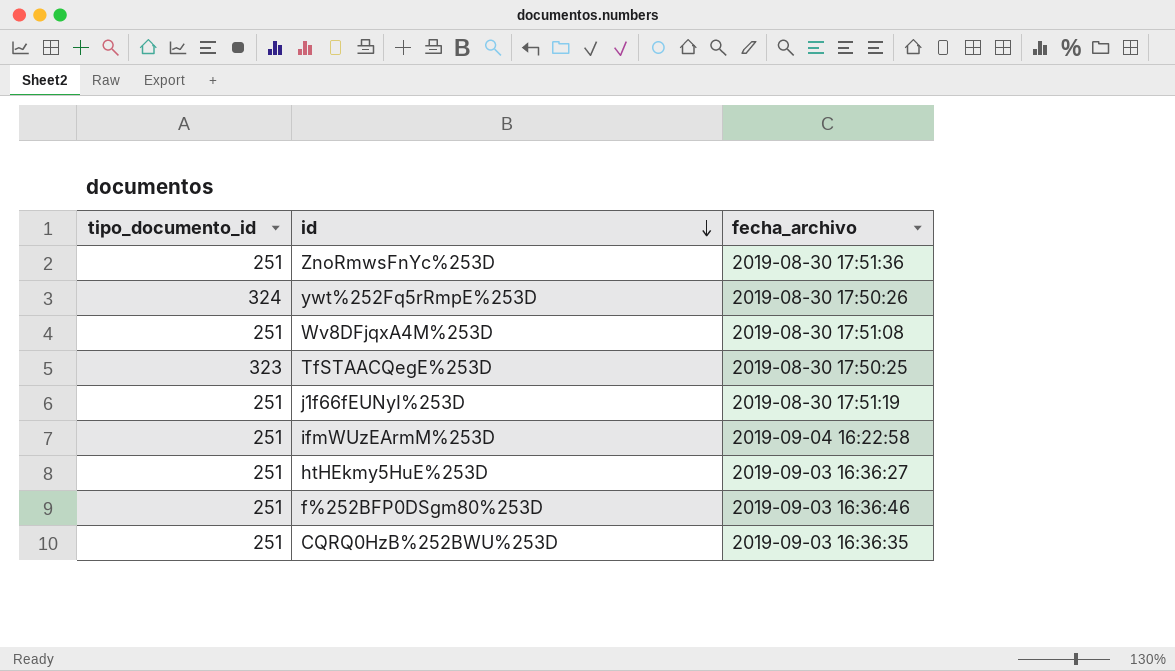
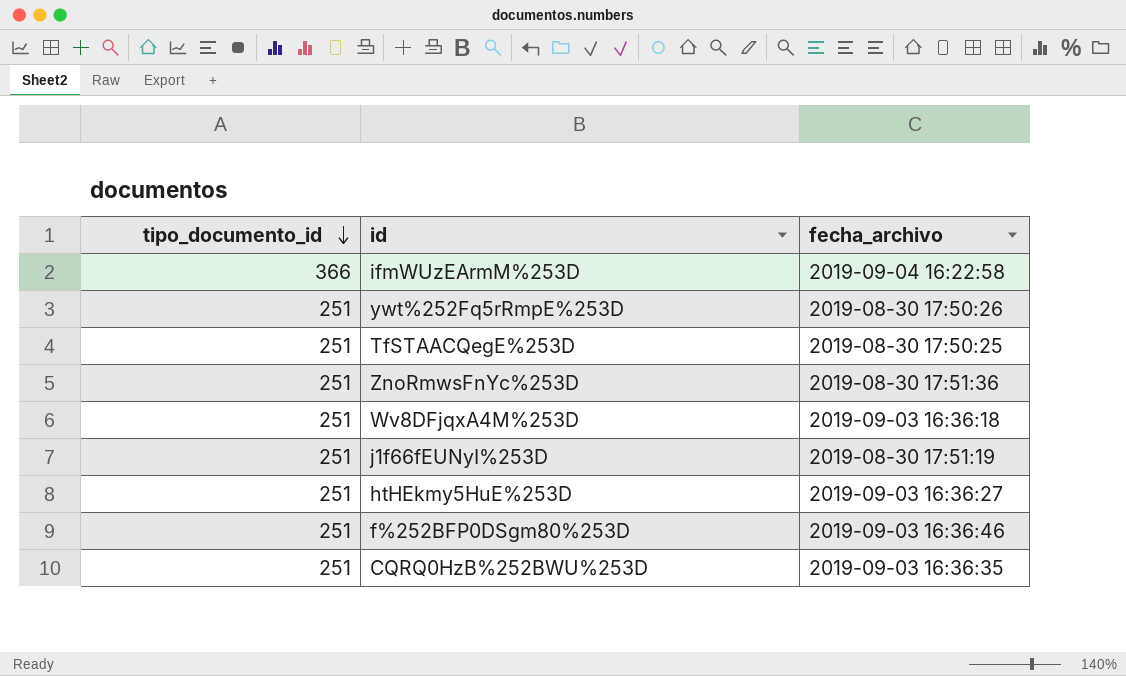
row order: id descending -> tipo_documento_id descending
ifmWUzEArmM%253D | tipo_documento_id: 251 -> 366
ywt%252Fq5rRmpE%253D | tipo_documento_id: 324 -> 251
TfSTAACQegE%253D | tipo_documento_id: 323 -> 251
Wv8DFjqxA4M%253D | fecha_archivo: 2019-08-30 17:51:08 -> 2019-09-03 16:36:18

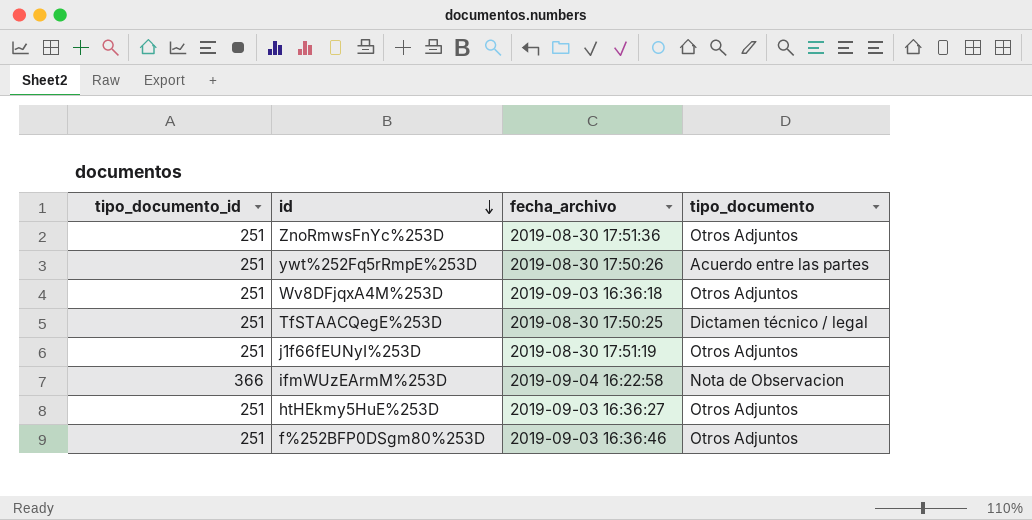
row order: tipo_documento_id descending -> id descending
column tipo_documento | position: none -> 4
row CQRQ0HzB%252BWU%253D: 251 | 2019-09-03 16:36:35 -> none

